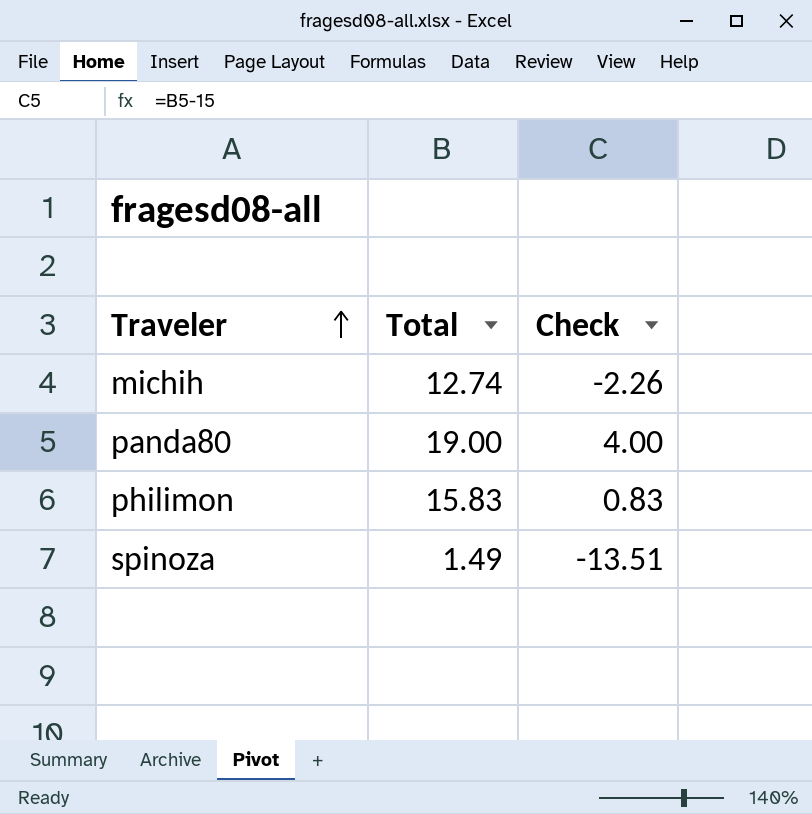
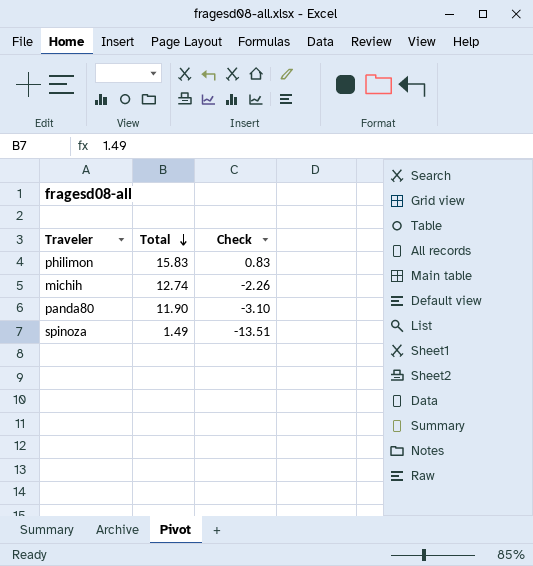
row order: Traveler ascending -> Total descending
panda80 | Total: 19.00 -> 11.90
panda80 | Check: 4.00 -> -3.10

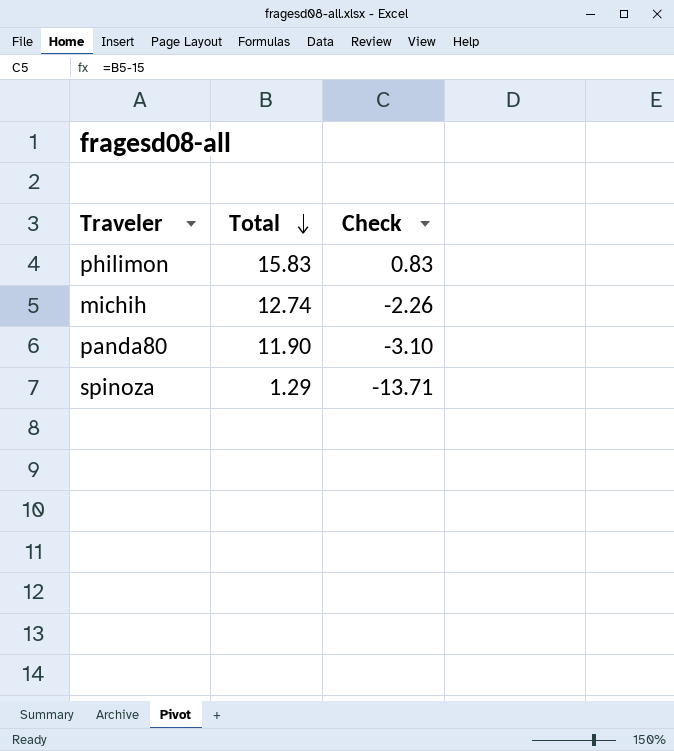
spinoza | Total: 1.49 -> 1.29
spinoza | Check: -13.51 -> -13.71

